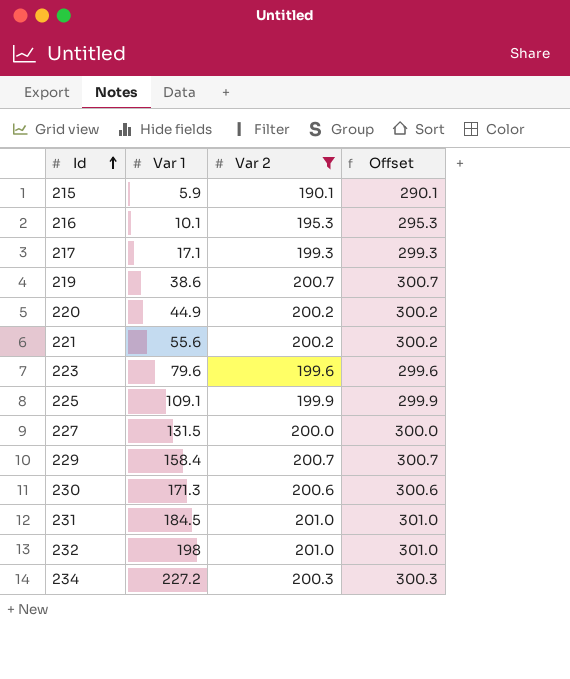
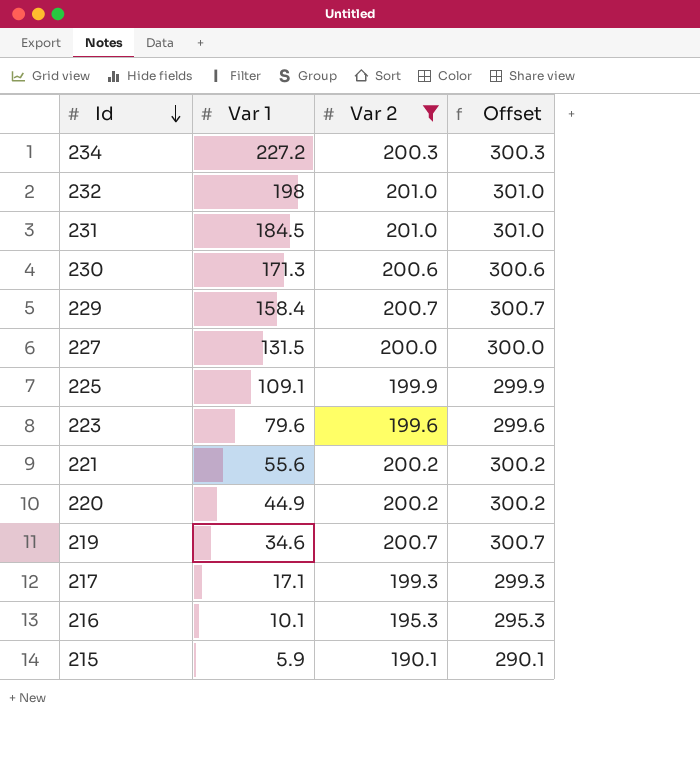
row order: Id ascending -> Id descending
219 | Var 1: 38.6 -> 34.6

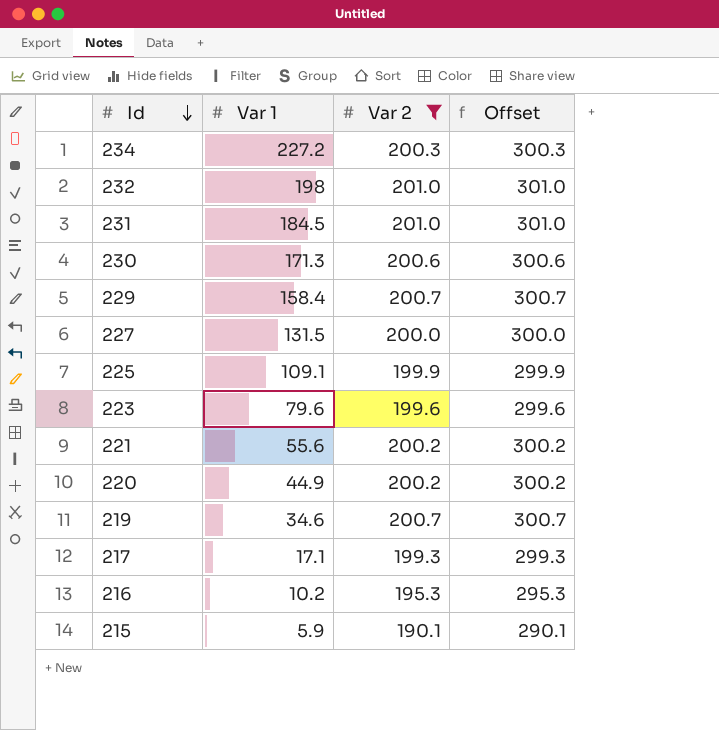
216 | Var 1: 10.1 -> 10.2

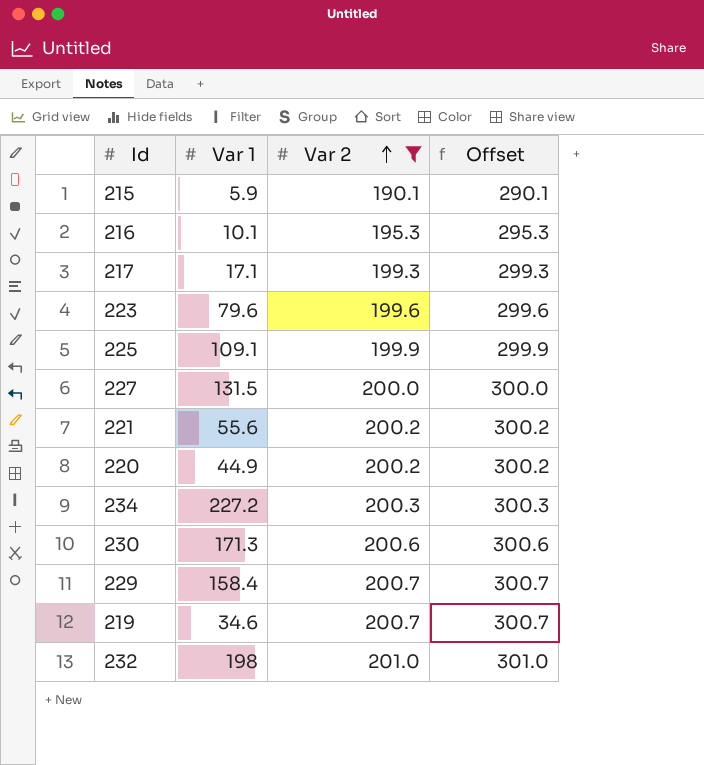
row order: Id descending -> Var 2 ascending
row 231: 184.5 | 201.0 | 301.0 -> none
216 | Var 1: 10.2 -> 10.1

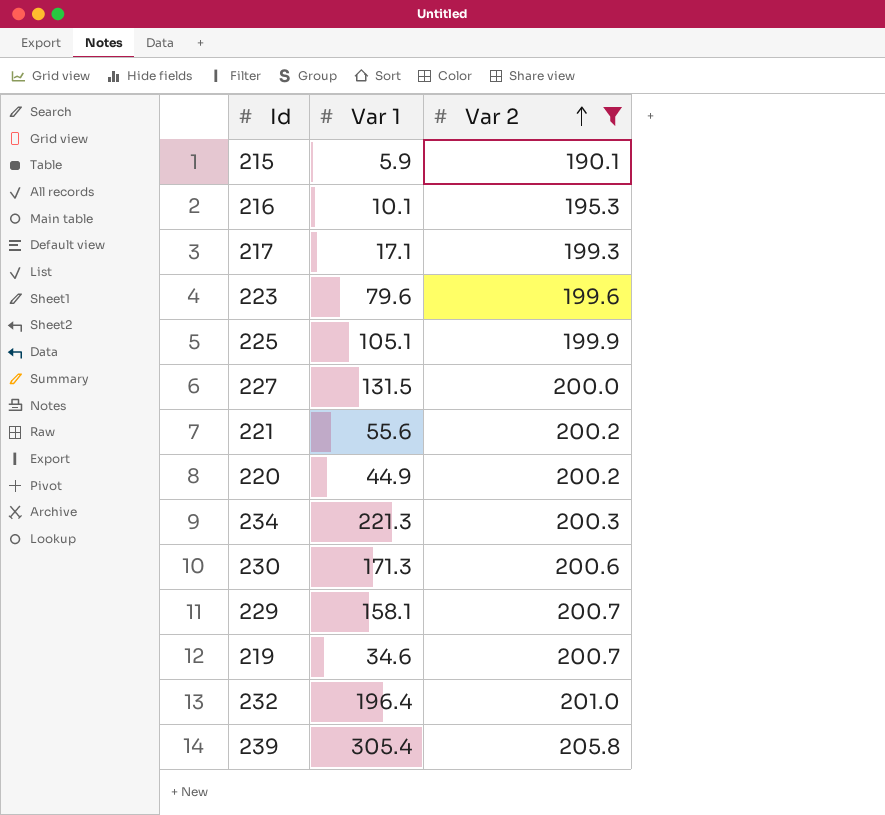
column Offset | formula: [Var 2] + 100 -> none
225 | Var 1: 109.1 -> 105.1
234 | Var 1: 227.2 -> 221.3
229 | Var 1: 158.4 -> 158.1
232 | Var 1: 198 -> 196.4
row 239: none -> 305.4 | 205.8

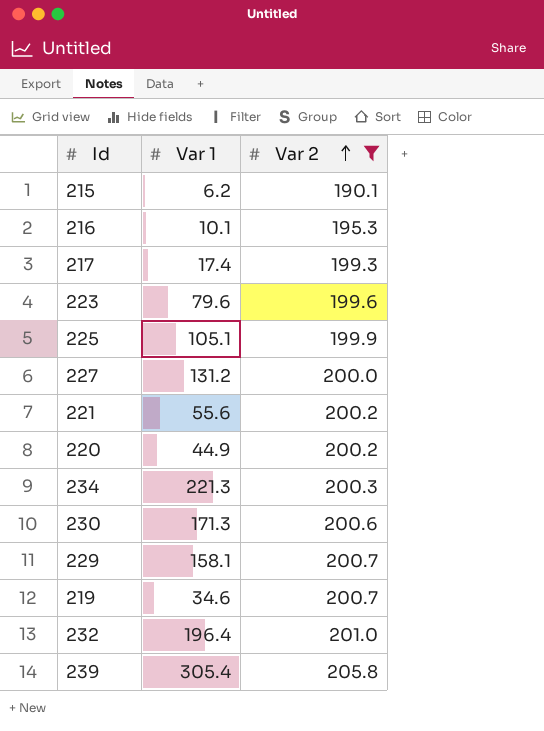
215 | Var 1: 5.9 -> 6.2
217 | Var 1: 17.1 -> 17.4
227 | Var 1: 131.5 -> 131.2

